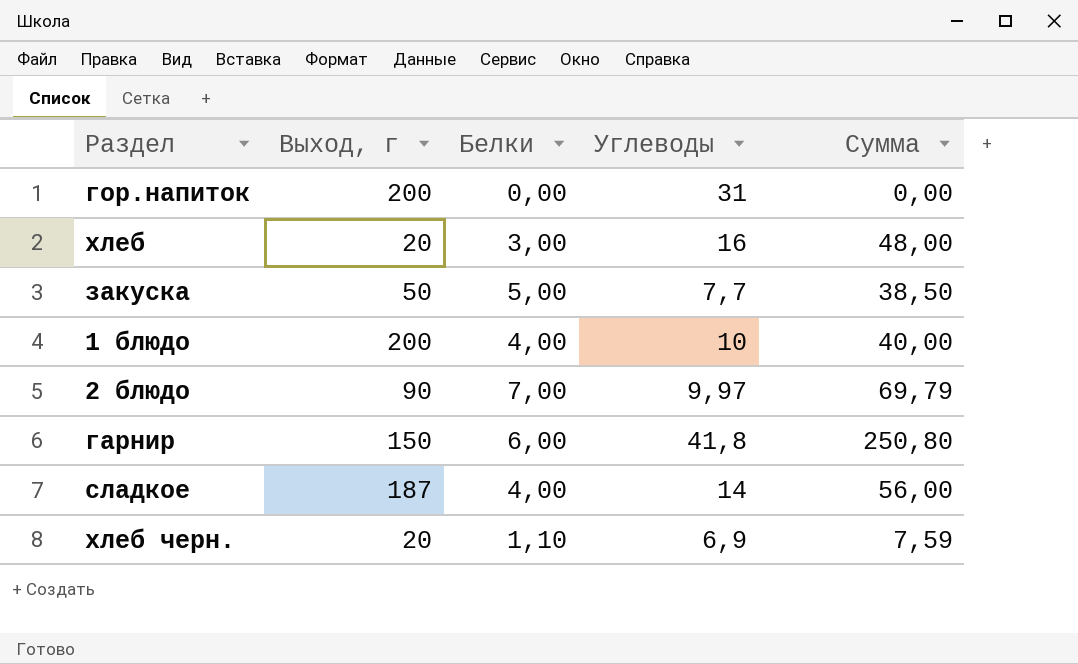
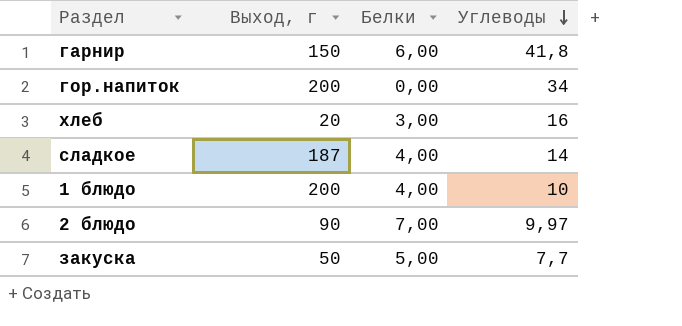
row order: none -> Углеводы descending
column Сумма | formula: [Белки] * [Углеводы] -> none
row хлеб черн.: 20 | 1,10 | 6,9 | 7,59 -> none
гор.напиток | Углеводы: 31 -> 34

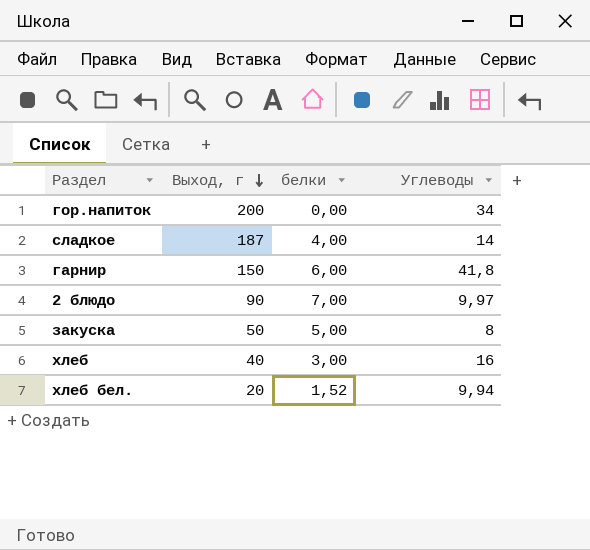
row order: Углеводы descending -> Выход, г descending
column name: Белки -> белки
row 1 блюдо: 200 | 4,00 | 10 -> none
закуска | Углеводы: 7,7 -> 8
хлеб | Выход, г: 20 -> 40
row хлеб бел.: none -> 20 | 1,52 | 9,94

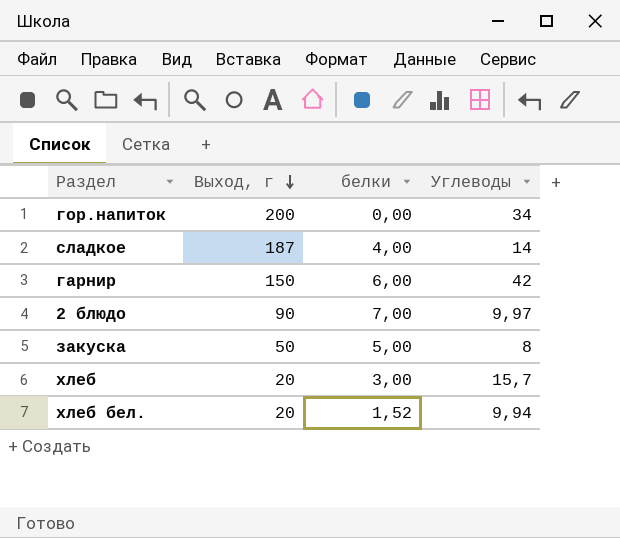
гарнир | Углеводы: 41,8 -> 42
хлеб | Выход, г: 40 -> 20
хлеб | Углеводы: 16 -> 15,7

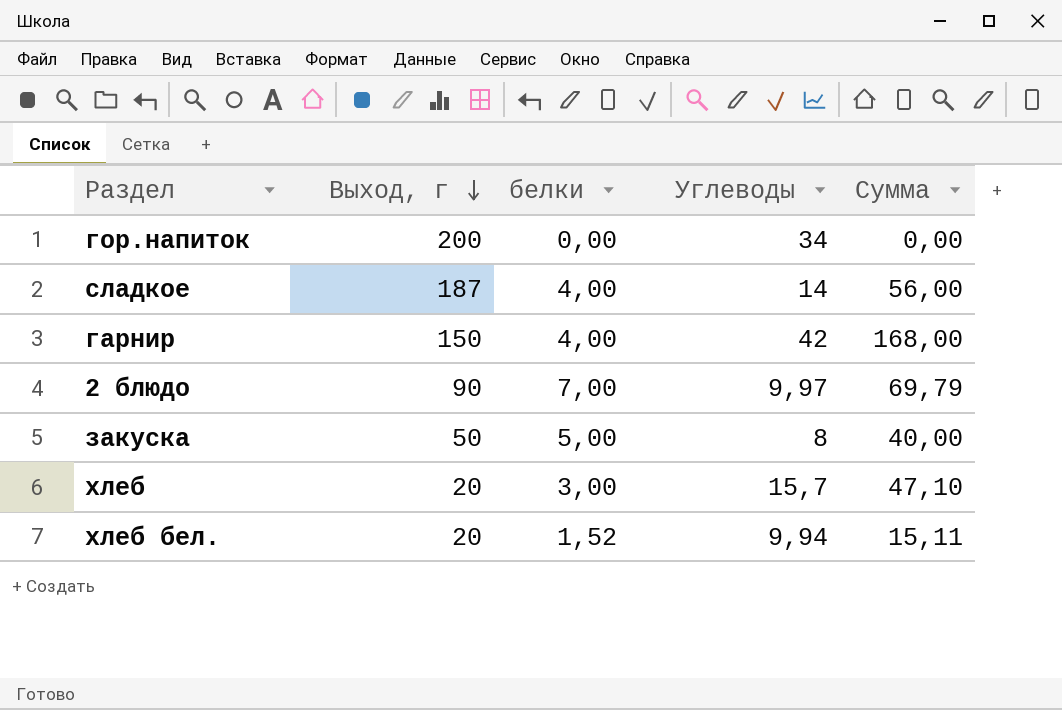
column Сумма | formula: none -> [белки] * [Углеводы]
гарнир | белки: 6,00 -> 4,00

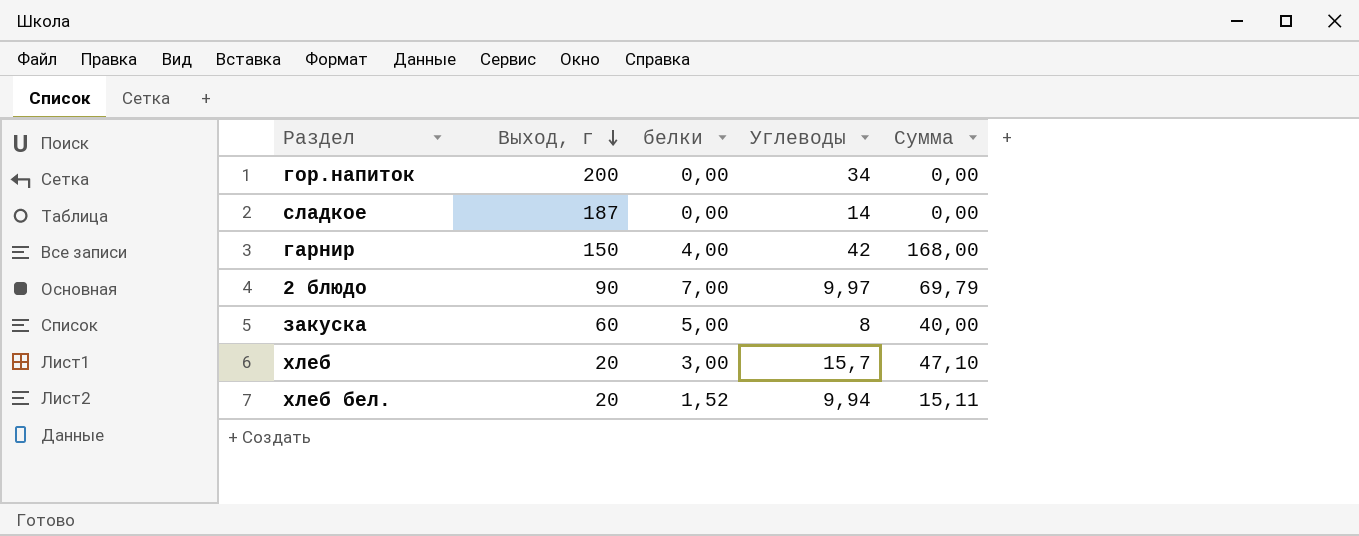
сладкое | белки: 4,00 -> 0,00
сладкое | Сумма: 56,00 -> 0,00
закуска | Выход, г: 50 -> 60

